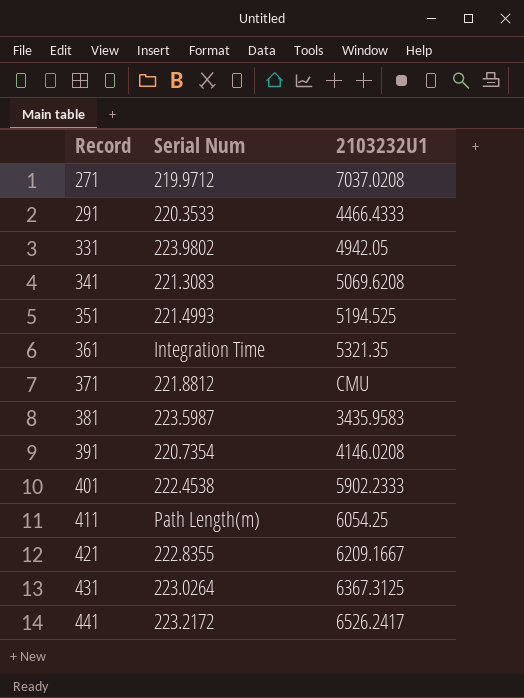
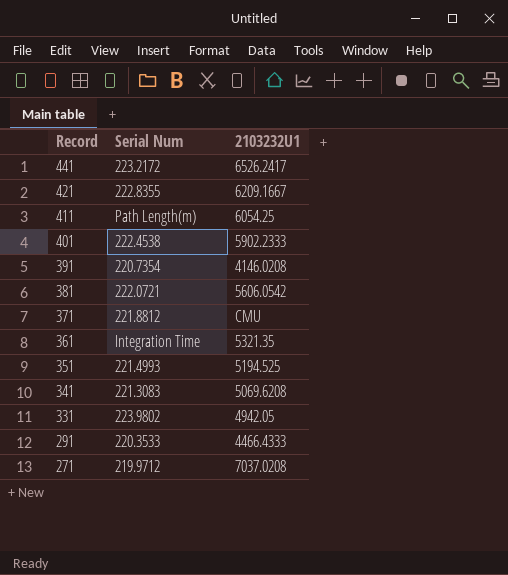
row order: Record ascending -> Record descending
row 431: 223.0264 | 6367.3125 -> none
381 | Serial Num: 223.5987 -> 222.0721
381 | 2103232U1: 3435.9583 -> 5606.0542

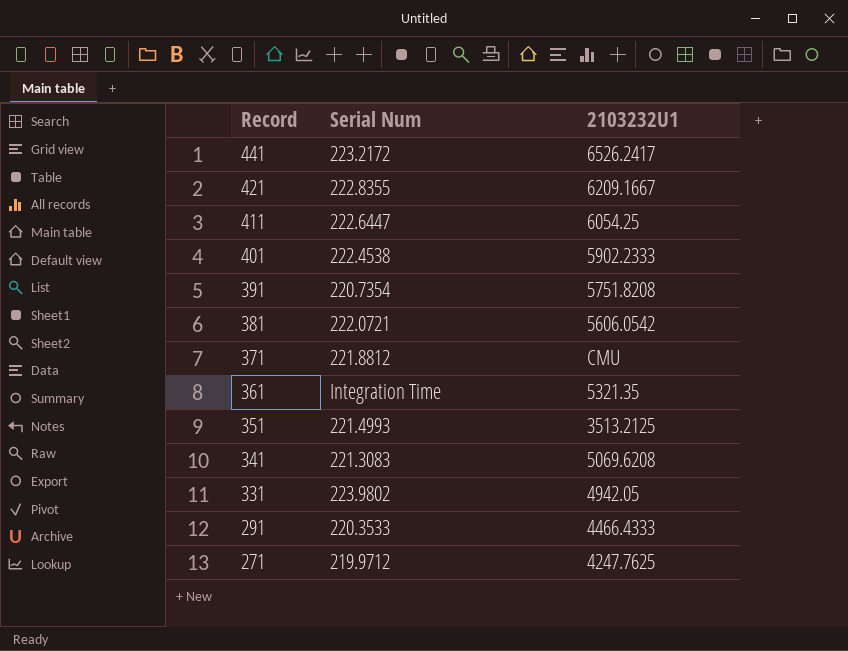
411 | Serial Num: Path Length(m) -> 222.6447
391 | 2103232U1: 4146.0208 -> 5751.8208
351 | 2103232U1: 5194.525 -> 3513.2125
271 | 2103232U1: 7037.0208 -> 4247.7625

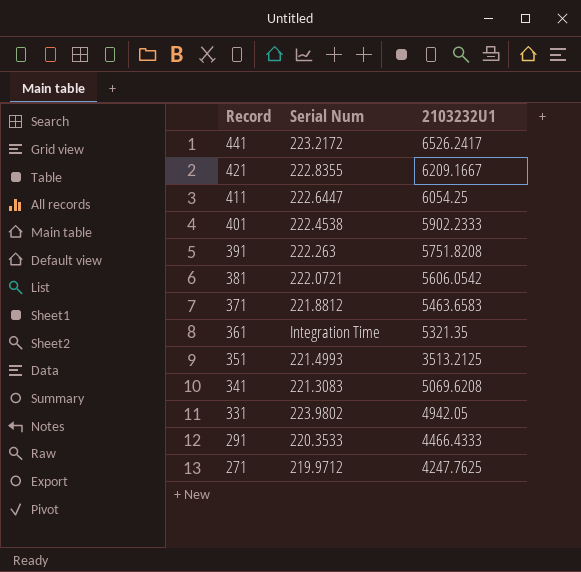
391 | Serial Num: 220.7354 -> 222.263
371 | 2103232U1: CMU -> 5463.6583

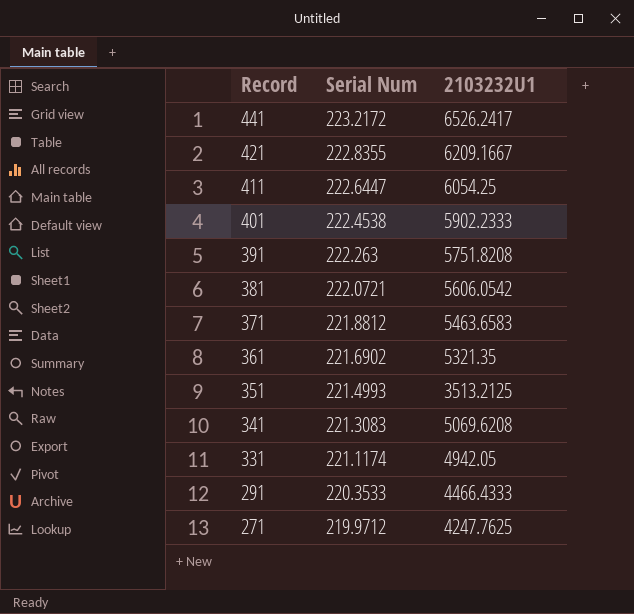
361 | Serial Num: Integration Time -> 221.6902
331 | Serial Num: 223.9802 -> 221.1174

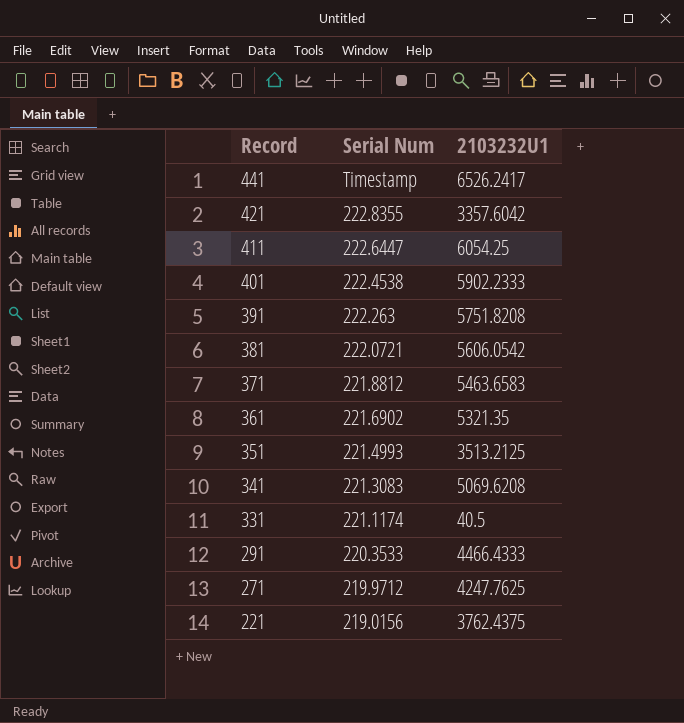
441 | Serial Num: 223.2172 -> Timestamp
421 | 2103232U1: 6209.1667 -> 3357.6042
331 | 2103232U1: 4942.05 -> 40.5
row 221: none -> 219.0156 | 3762.4375

